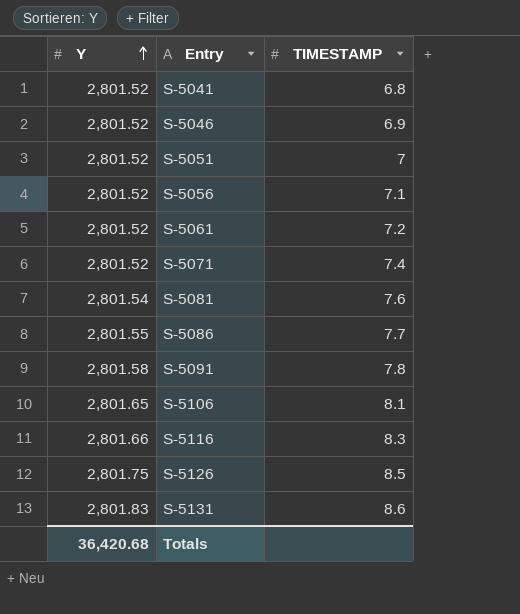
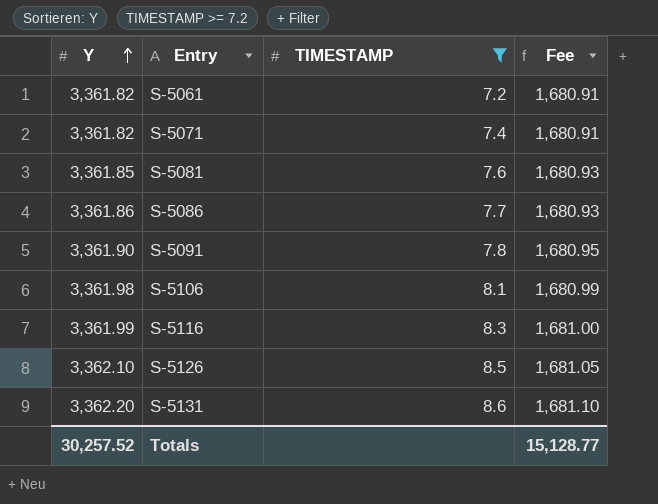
filter: none -> TIMESTAMP >= 7.2
column Fee | formula: none -> [Y] * 0.5
S-5061 | Y: 2,801.52 -> 3,361.82
S-5071 | Y: 2,801.52 -> 3,361.82
S-5081 | Y: 2,801.54 -> 3,361.85
S-5086 | Y: 2,801.55 -> 3,361.86
S-5091 | Y: 2,801.58 -> 3,361.90
S-5106 | Y: 2,801.65 -> 3,361.98
S-5116 | Y: 2,801.66 -> 3,361.99
S-5126 | Y: 2,801.75 -> 3,362.10
S-5131 | Y: 2,801.83 -> 3,362.20
Totals | Y: 36,420.68 -> 30,257.52

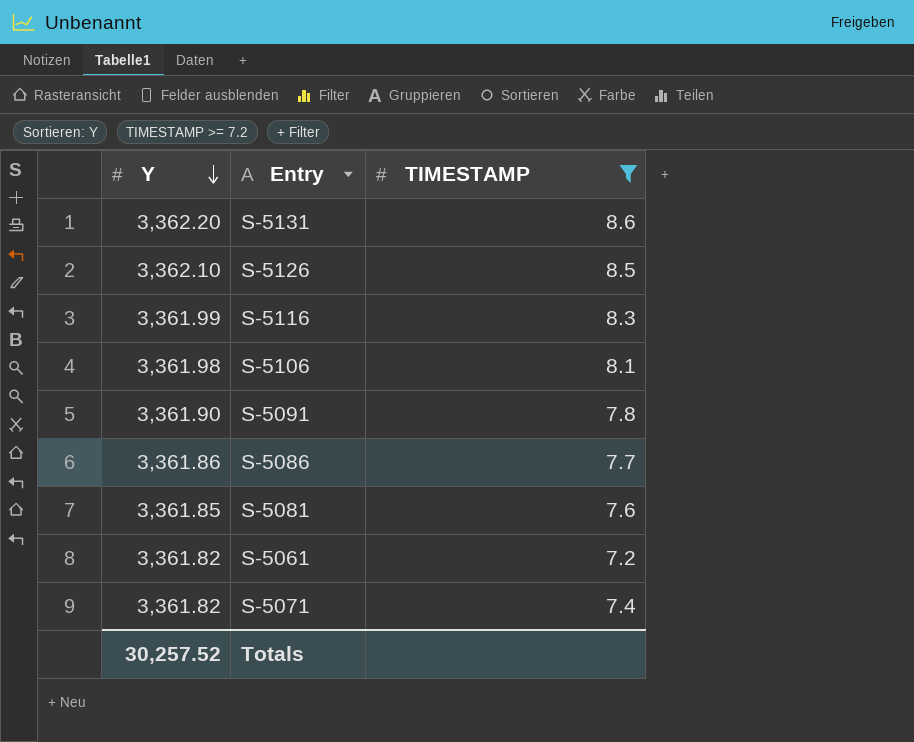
row order: Y ascending -> Y descending
column Fee | formula: [Y] * 0.5 -> none

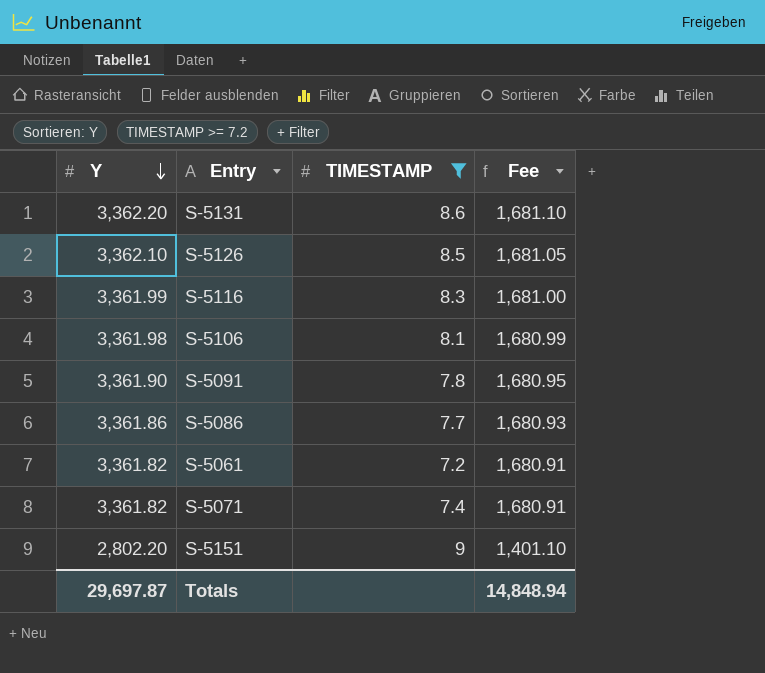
column Fee | formula: none -> [Y] * 0.5
row S-5081: 3,361.85 | 7.6 -> none
row S-5151: none -> 2,802.20 | 9 | 1,401.10
Totals | Y: 30,257.52 -> 29,697.87

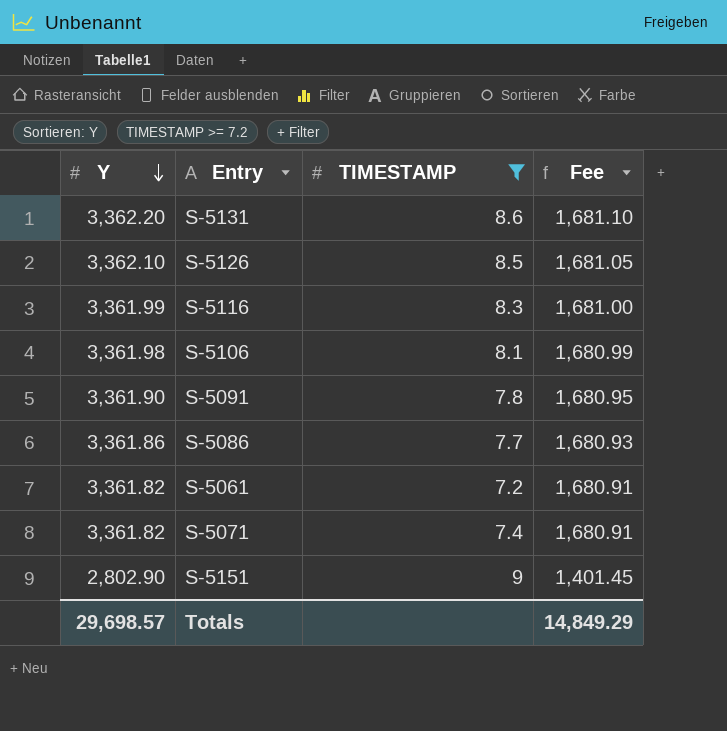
S-5151 | Y: 2,802.20 -> 2,802.90
S-5151 | Fee: 1,401.10 -> 1,401.45
Totals | Y: 29,697.87 -> 29,698.57
Totals | Fee: 14,848.94 -> 14,849.29

